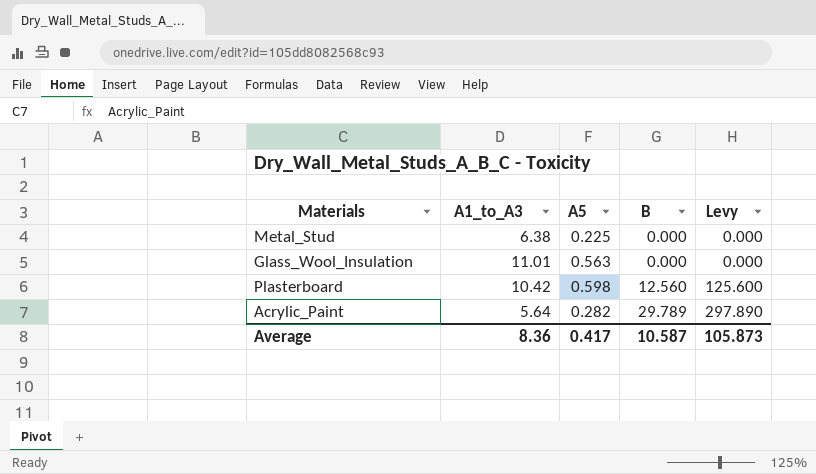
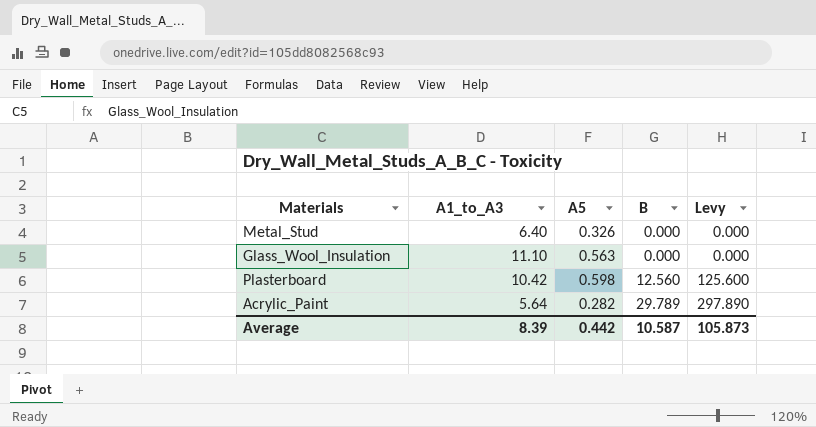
Metal_Stud | A1_to_A3: 6.38 -> 6.40
Metal_Stud | A5: 0.225 -> 0.326
Glass_Wool_Insulation | A1_to_A3: 11.01 -> 11.10
Average | A1_to_A3: 8.36 -> 8.39
Average | A5: 0.417 -> 0.442

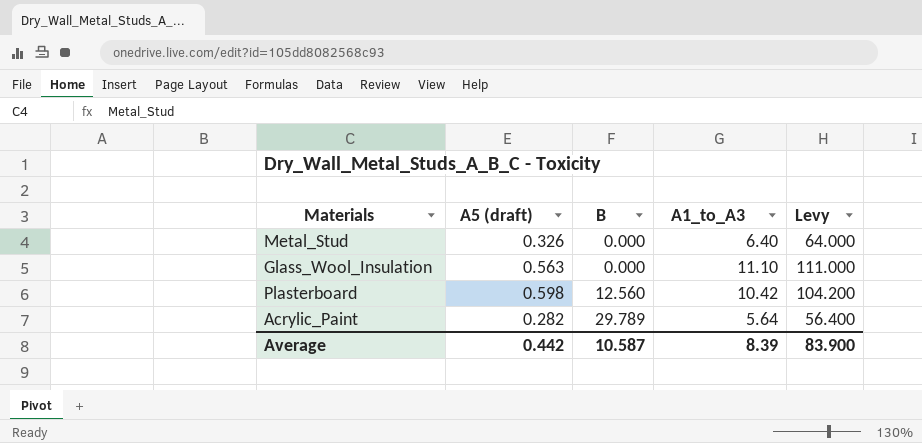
column name: A5 -> A5 (draft)
column A1_to_A3 | position: 2 -> 4
column Levy | formula: [B] * 10 -> [A1_to_A3] * 10
Average | Levy: 105.873 -> 83.900

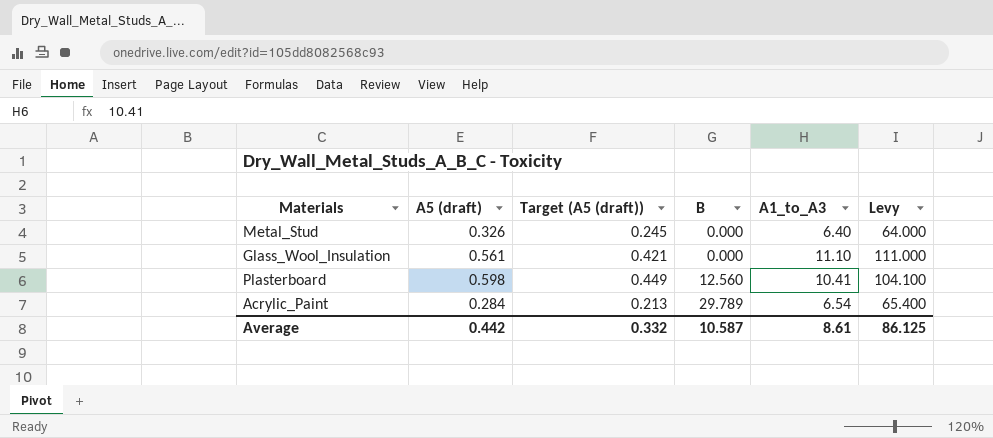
column Target (A5 (draft)) | formula: none -> [A5 (draft)] * 0.75
Glass_Wool_Insulation | A5 (draft): 0.563 -> 0.561
Plasterboard | A1_to_A3: 10.42 -> 10.41
Plasterboard | Levy: 104.200 -> 104.100
Acrylic_Paint | A5 (draft): 0.282 -> 0.284
Acrylic_Paint | A1_to_A3: 5.64 -> 6.54
Acrylic_Paint | Levy: 56.400 -> 65.400
Average | A1_to_A3: 8.39 -> 8.61
Average | Levy: 83.900 -> 86.125

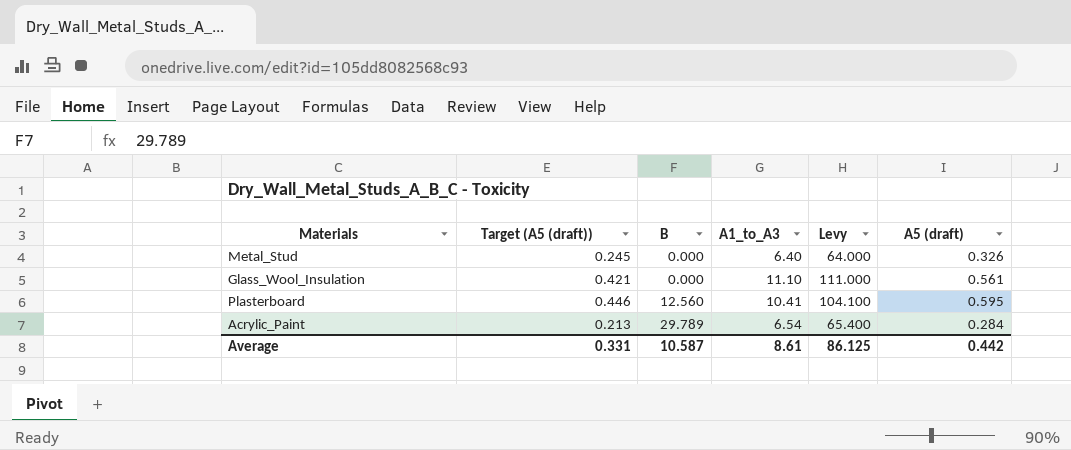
column A5 (draft) | position: 2 -> 6
Plasterboard | Target (A5 (draft)): 0.449 -> 0.446
Plasterboard | A5 (draft): 0.598 -> 0.595
Average | Target (A5 (draft)): 0.332 -> 0.331

